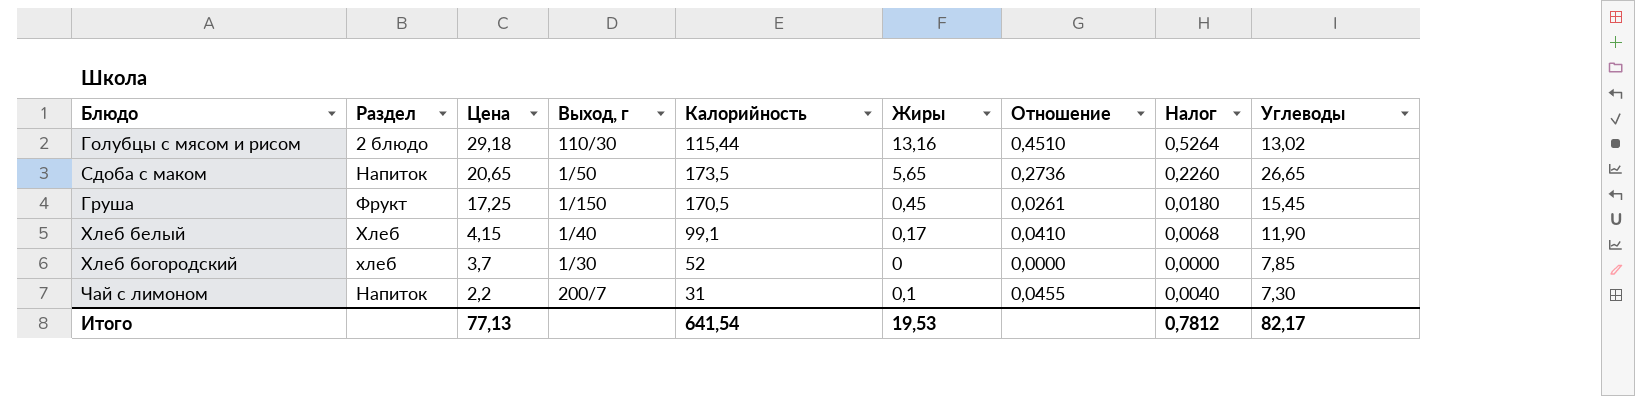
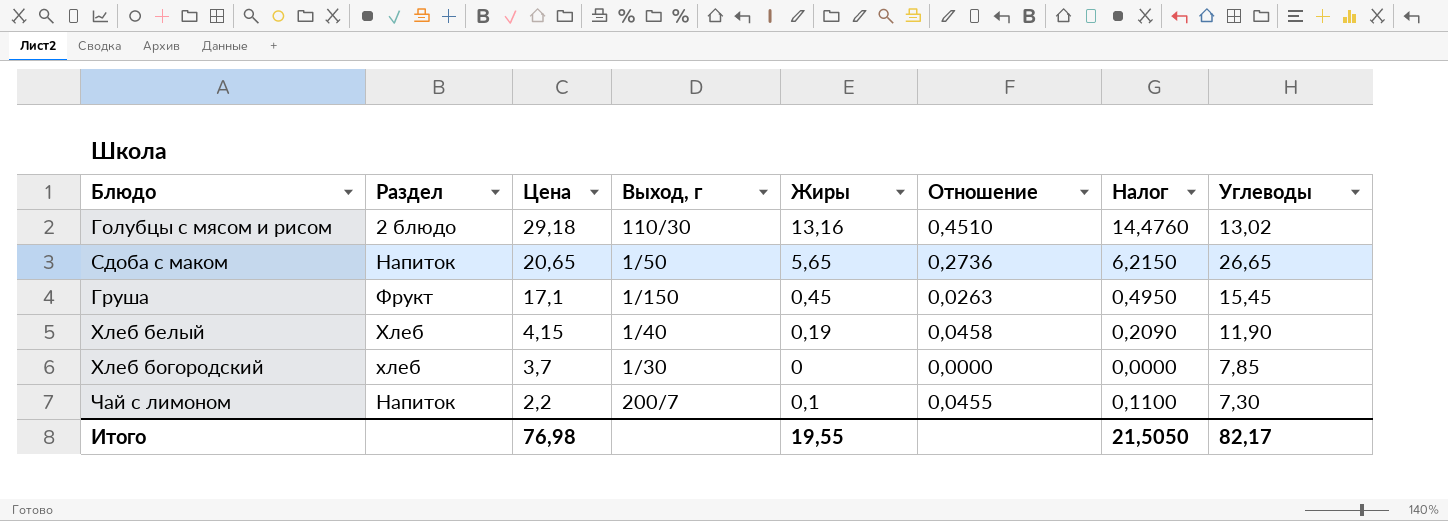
column Калорийность | position: 5 -> none
column Налог | formula: [Жиры] * 0,04 -> [Жиры] * 1,1
Груша | Цена: 17,25 -> 17,1
Груша | Отношение: 0,0261 -> 0,0263
Хлеб белый | Жиры: 0,17 -> 0,19
Хлеб белый | Отношение: 0,0410 -> 0,0458
Итого | Цена: 77,13 -> 76,98
Итого | Жиры: 19,53 -> 19,55
Итого | Налог: 0,7812 -> 21,5050

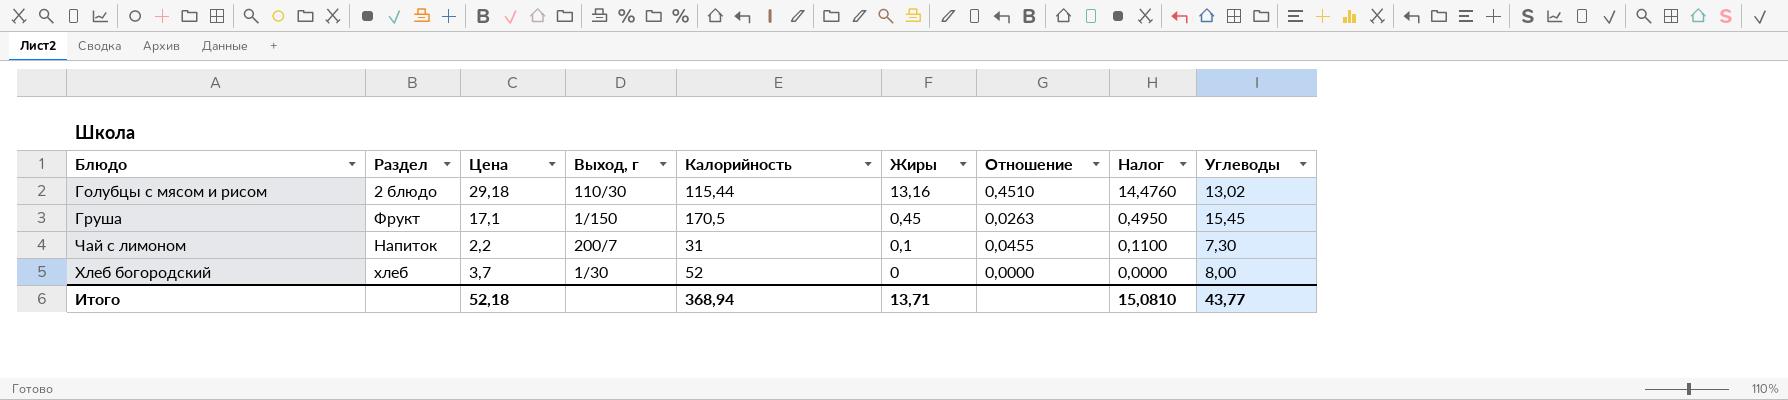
row order: Цена descending -> Жиры descending
column Калорийность | position: none -> 5
row Сдоба с маком: Напиток | 20,65 | 1/50 | 5,65 | 0,2736 | 6,2150 | 26,65 -> none
row Хлеб белый: Хлеб | 4,15 | 1/40 | 0,19 | 0,0458 | 0,2090 | 11,90 -> none
Хлеб богородский | Углеводы: 7,85 -> 8,00
Итого | Цена: 76,98 -> 52,18
Итого | Жиры: 19,55 -> 13,71
Итого | Налог: 21,5050 -> 15,0810
Итого | Углеводы: 82,17 -> 43,77

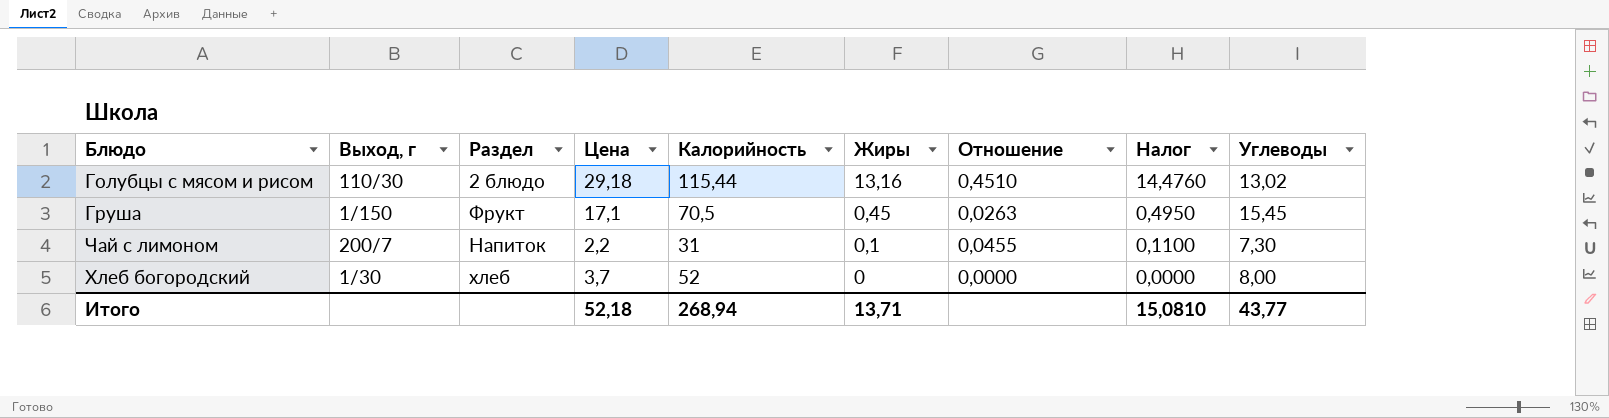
column Выход, г | position: 4 -> 2
Груша | Калорийность: 170,5 -> 70,5
Итого | Калорийность: 368,94 -> 268,94

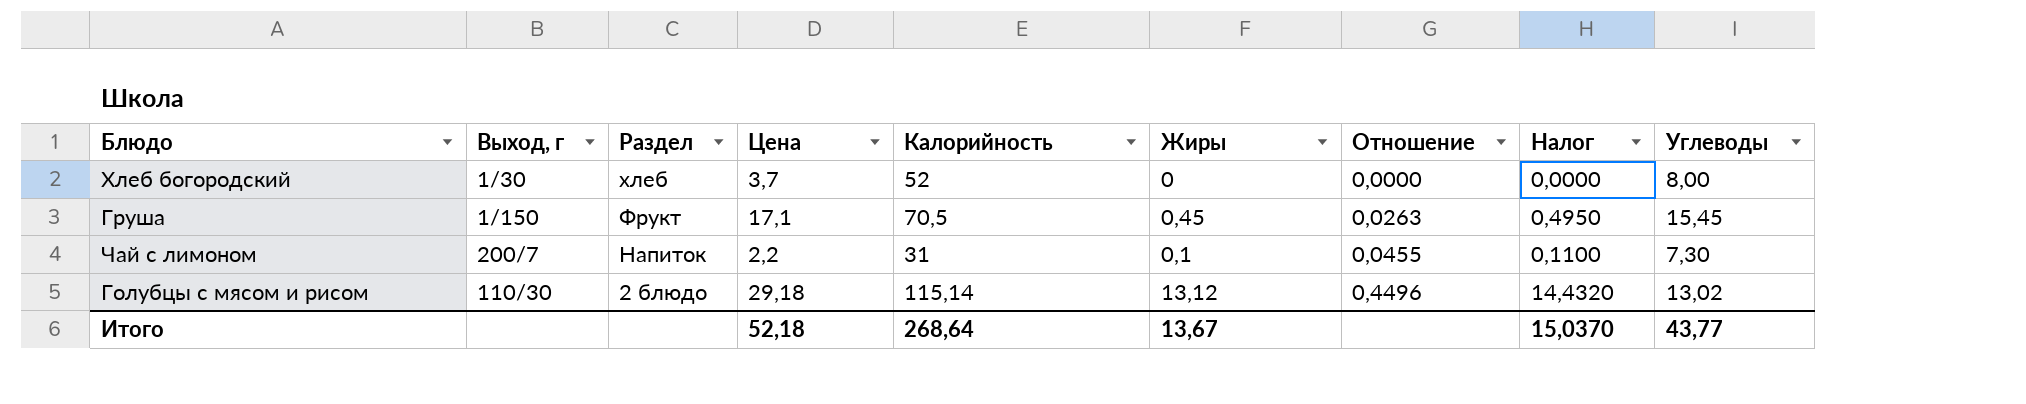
row order: Жиры descending -> Раздел descending
Голубцы с мясом и рисом | Калорийность: 115,44 -> 115,14
Голубцы с мясом и рисом | Жиры: 13,16 -> 13,12
Голубцы с мясом и рисом | Отношение: 0,4510 -> 0,4496
Голубцы с мясом и рисом | Налог: 14,4760 -> 14,4320
Итого | Калорийность: 268,94 -> 268,64
Итого | Жиры: 13,71 -> 13,67
Итого | Налог: 15,0810 -> 15,0370

